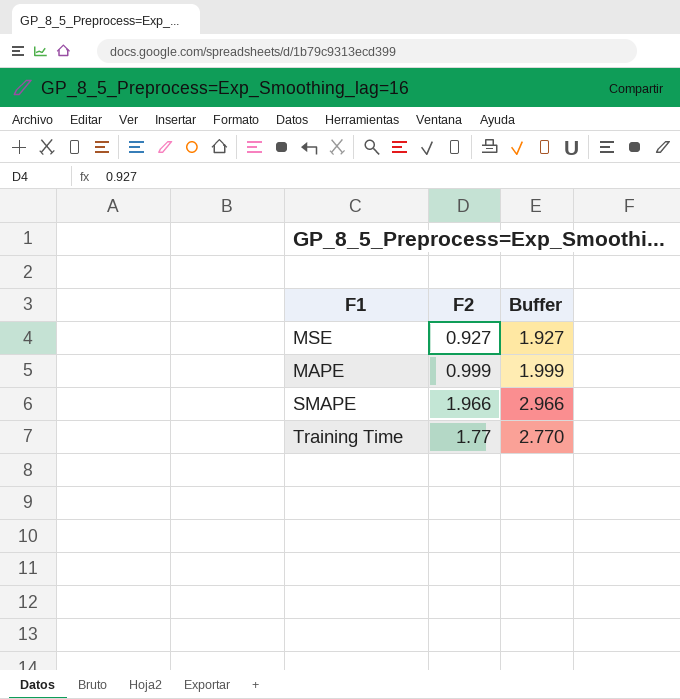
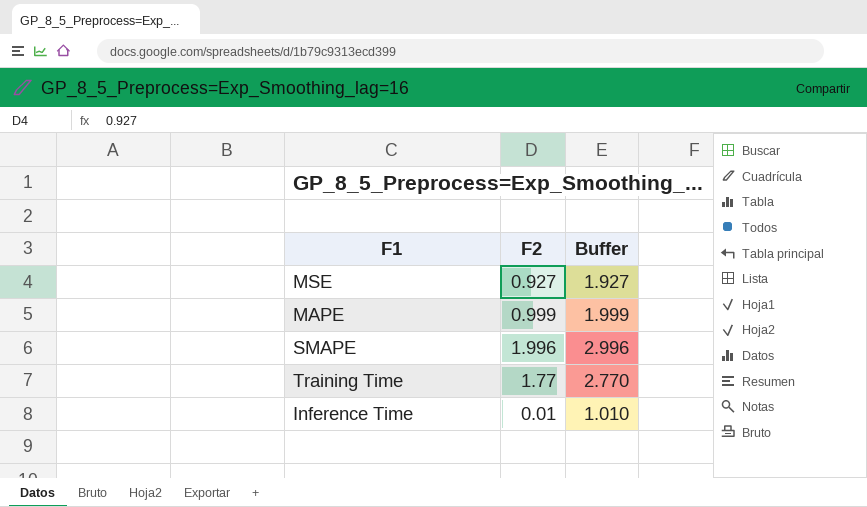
SMAPE | F2: 1.966 -> 1.996
SMAPE | Buffer: 2.966 -> 2.996
row Inference Time: none -> 0.01 | 1.010

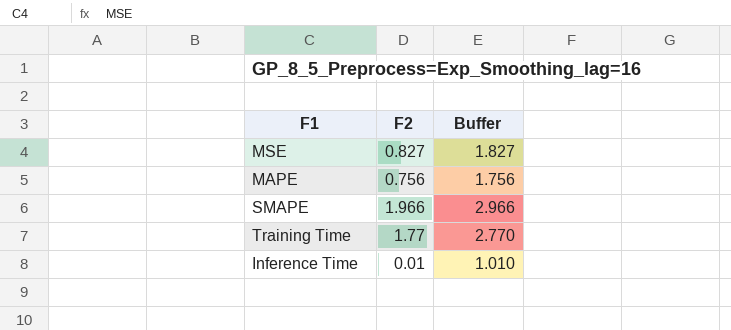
MSE | F2: 0.927 -> 0.827
MSE | Buffer: 1.927 -> 1.827
MAPE | F2: 0.999 -> 0.756
MAPE | Buffer: 1.999 -> 1.756
SMAPE | F2: 1.996 -> 1.966
SMAPE | Buffer: 2.996 -> 2.966

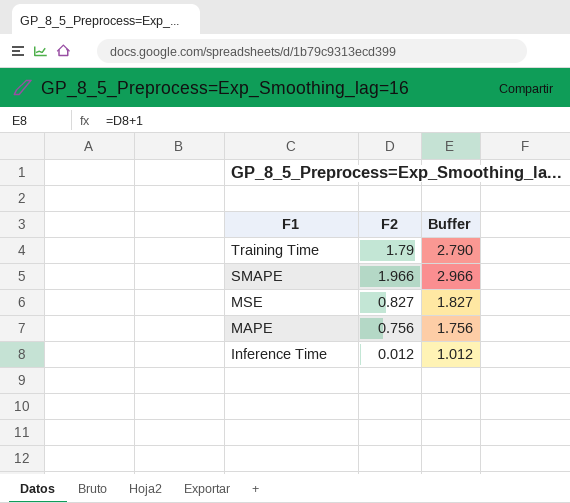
row order: none -> F1 descending
Training Time | F2: 1.77 -> 1.79
Training Time | Buffer: 2.770 -> 2.790
Inference Time | F2: 0.01 -> 0.012
Inference Time | Buffer: 1.010 -> 1.012

